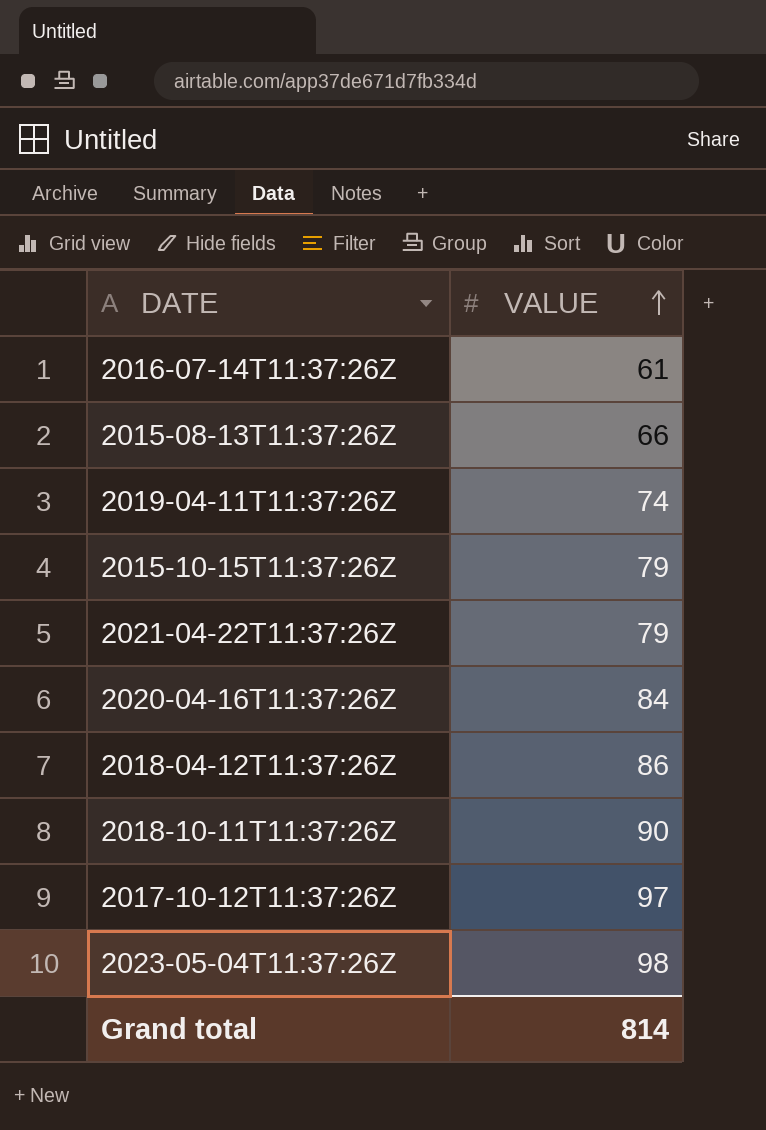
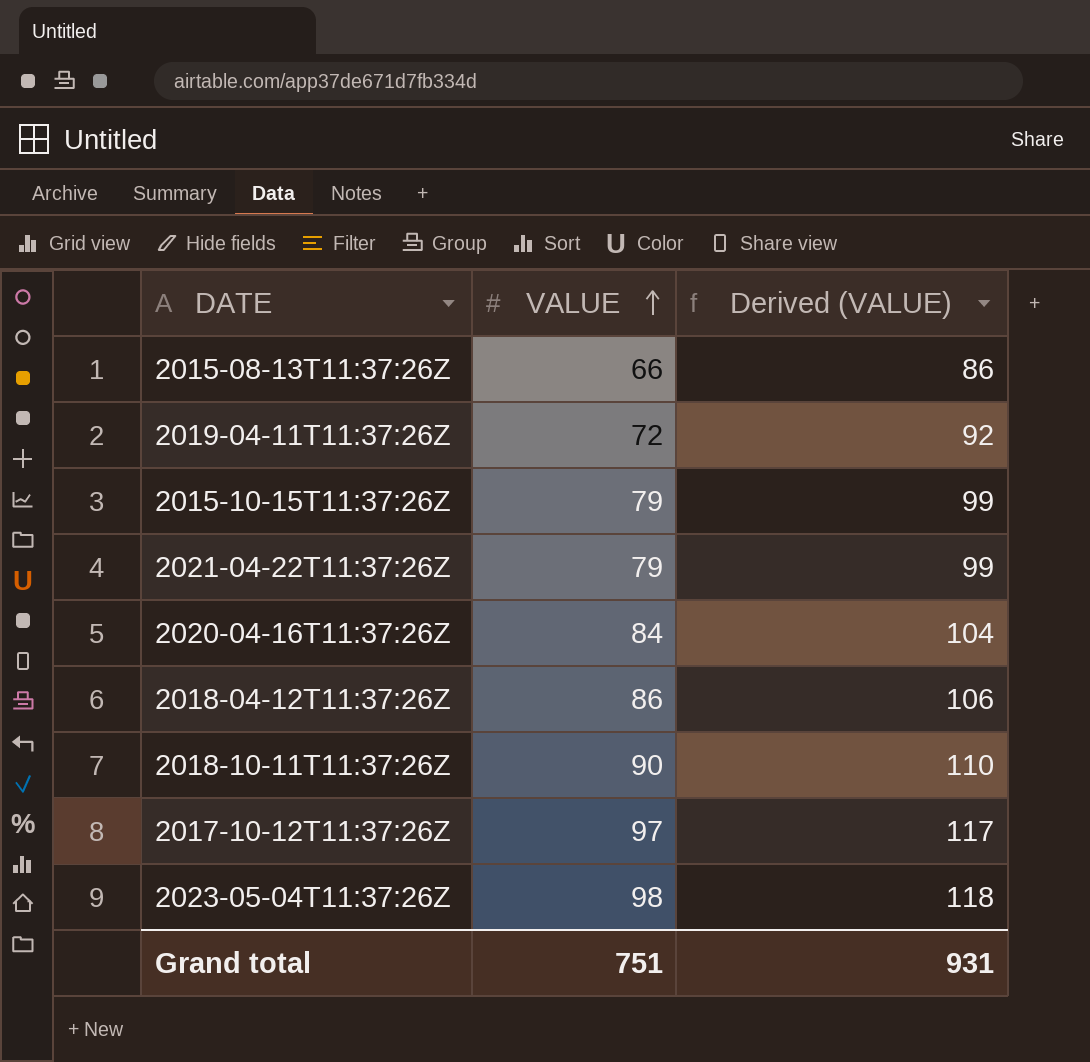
column Derived (VALUE) | formula: none -> [VALUE] + 20
row 2016-07-14T11:37:26Z: 61 -> none
2019-04-11T11:37:26Z | VALUE: 74 -> 72
Grand total | VALUE: 814 -> 751

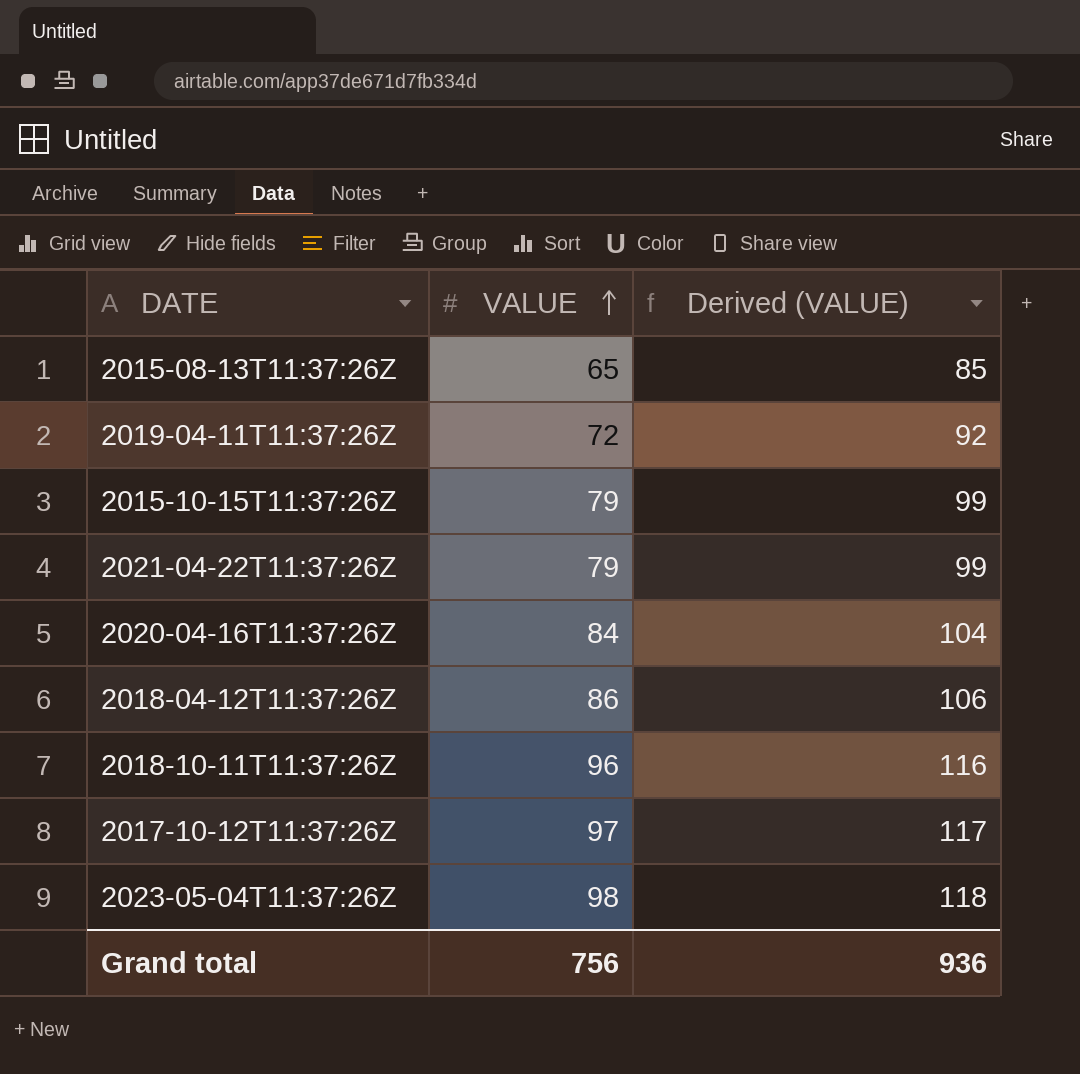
2015-08-13T11:37:26Z | VALUE: 66 -> 65
2015-08-13T11:37:26Z | Derived (VALUE): 86 -> 85
2018-10-11T11:37:26Z | VALUE: 90 -> 96
2018-10-11T11:37:26Z | Derived (VALUE): 110 -> 116
Grand total | VALUE: 751 -> 756
Grand total | Derived (VALUE): 931 -> 936

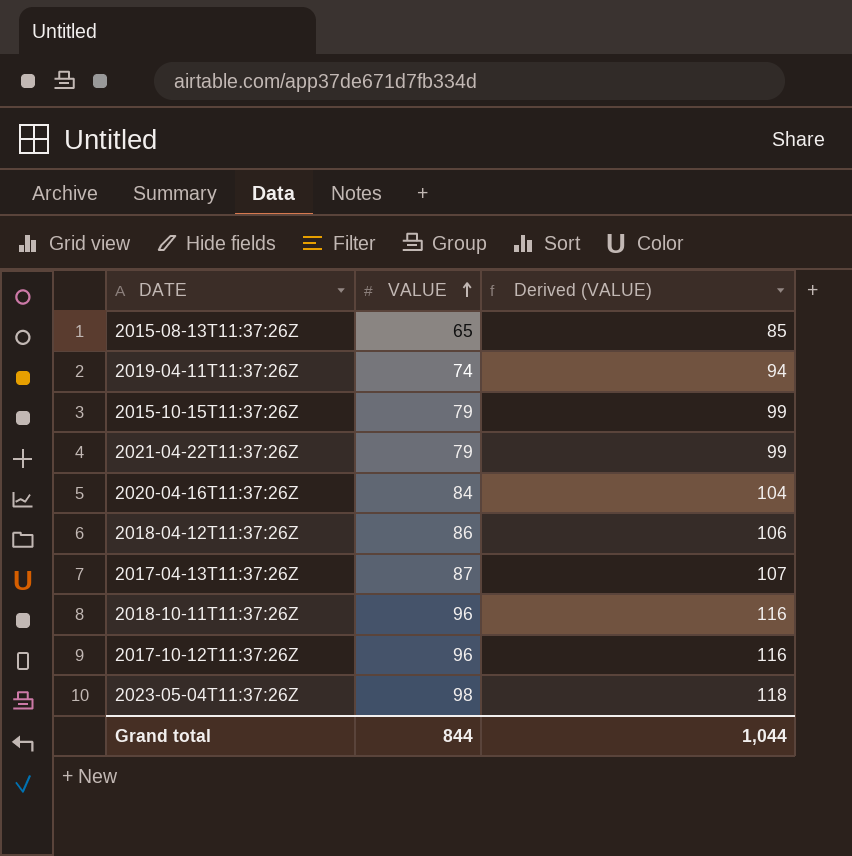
2019-04-11T11:37:26Z | VALUE: 72 -> 74
2019-04-11T11:37:26Z | Derived (VALUE): 92 -> 94
row 2017-04-13T11:37:26Z: none -> 87 | 107
2017-10-12T11:37:26Z | VALUE: 97 -> 96
2017-10-12T11:37:26Z | Derived (VALUE): 117 -> 116
Grand total | VALUE: 756 -> 844
Grand total | Derived (VALUE): 936 -> 1,044

